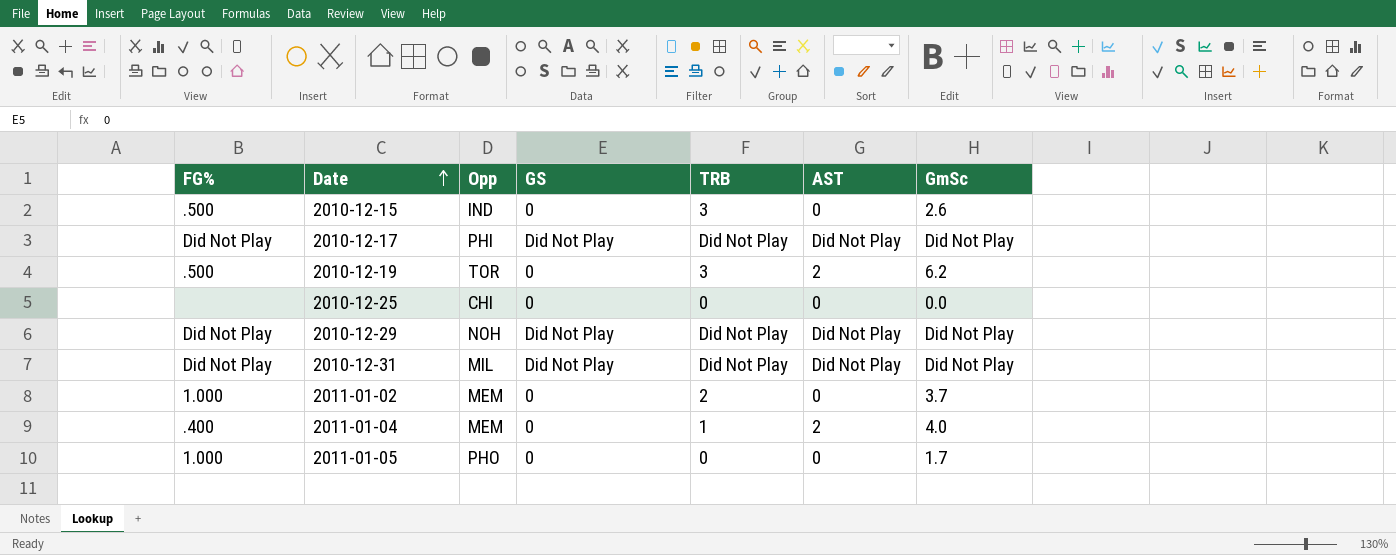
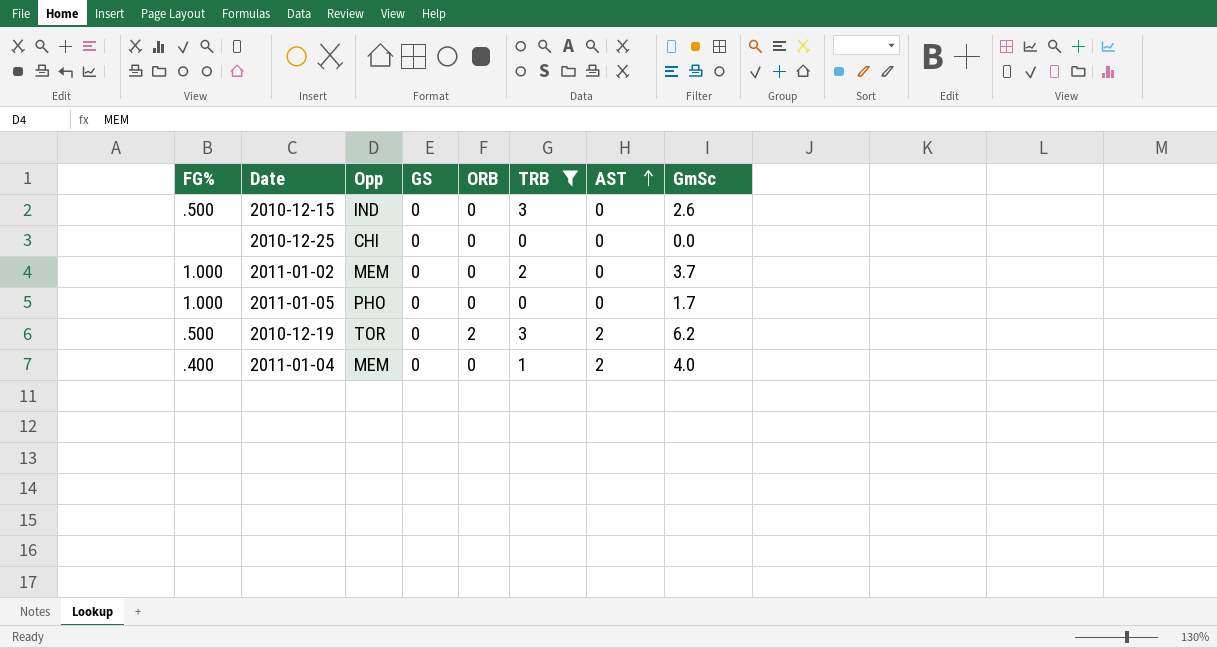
filter: none -> TRB != Did Not Play
row order: Date ascending -> AST ascending
column ORB | position: none -> 5

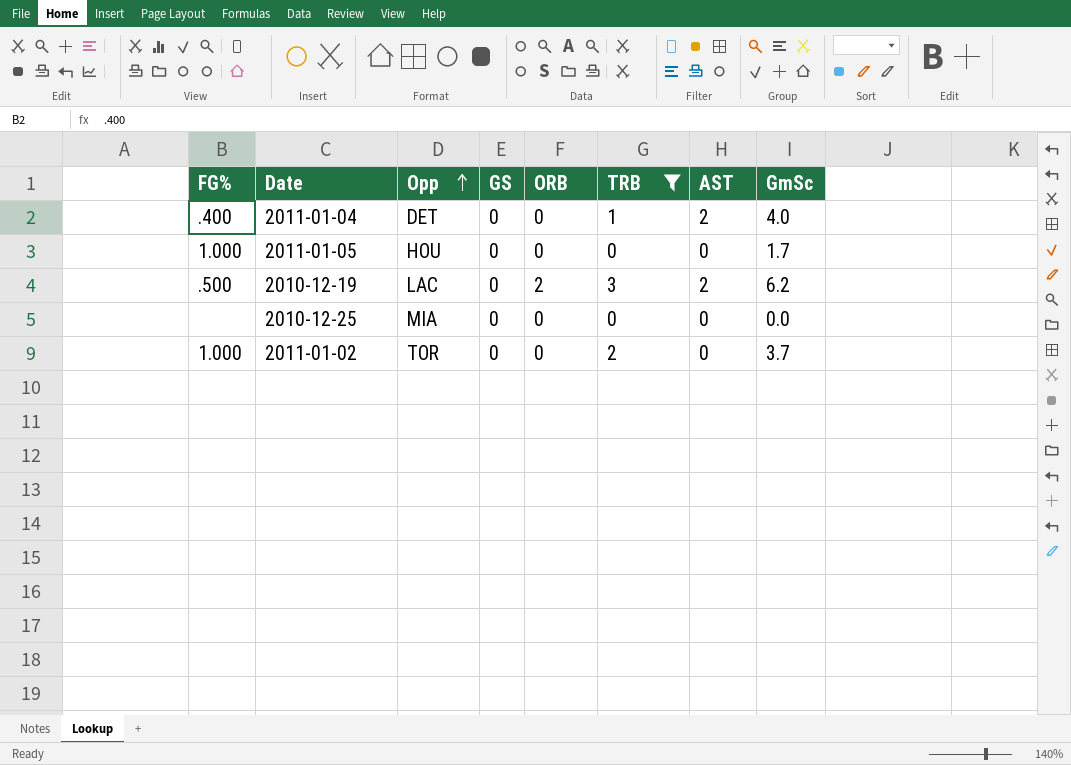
row order: AST ascending -> Opp ascending
row 2010-12-15: .500 | IND | 0 | 0 | 3 | 0 | 2.6 -> none
2011-01-04 | Opp: MEM -> DET
2011-01-05 | Opp: PHO -> HOU
2010-12-19 | Opp: TOR -> LAC
2010-12-25 | Opp: CHI -> MIA
2011-01-02 | Opp: MEM -> TOR

